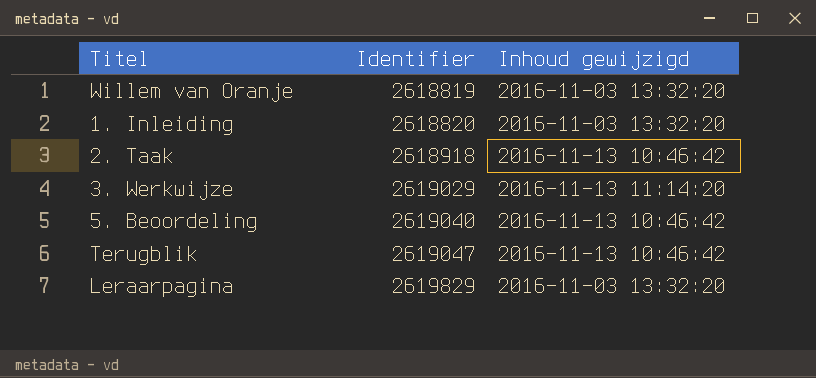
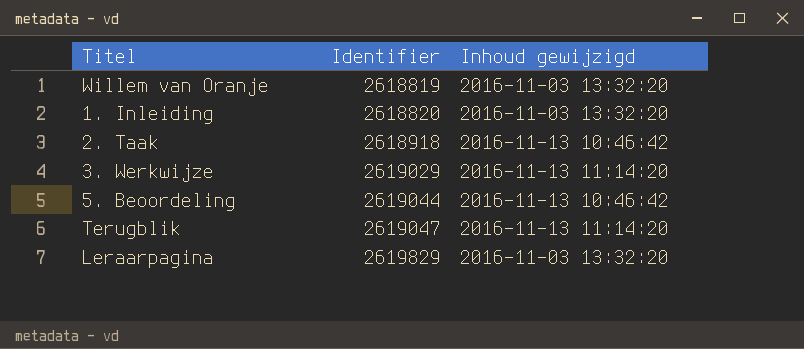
5. Beoordeling | Identifier: 2619040 -> 2619044
Terugblik | Inhoud gewijzigd: 2016-11-13 10:46:42 -> 2016-11-13 11:14:20

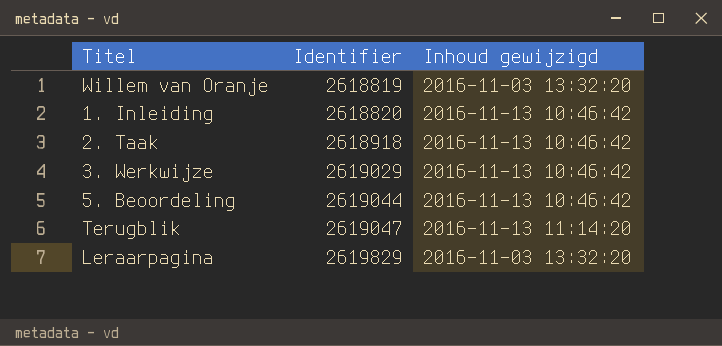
1. Inleiding | Inhoud gewijzigd: 2016-11-03 13:32:20 -> 2016-11-13 10:46:42
3. Werkwijze | Inhoud gewijzigd: 2016-11-13 11:14:20 -> 2016-11-13 10:46:42

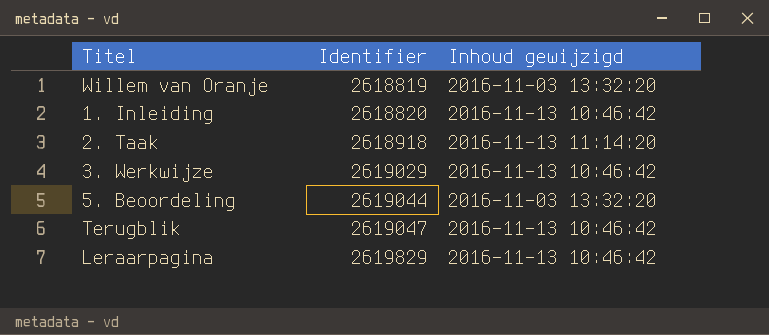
2. Taak | Inhoud gewijzigd: 2016-11-13 10:46:42 -> 2016-11-13 11:14:20
5. Beoordeling | Inhoud gewijzigd: 2016-11-13 10:46:42 -> 2016-11-03 13:32:20
Terugblik | Inhoud gewijzigd: 2016-11-13 11:14:20 -> 2016-11-13 10:46:42
Leraarpagina | Inhoud gewijzigd: 2016-11-03 13:32:20 -> 2016-11-13 10:46:42

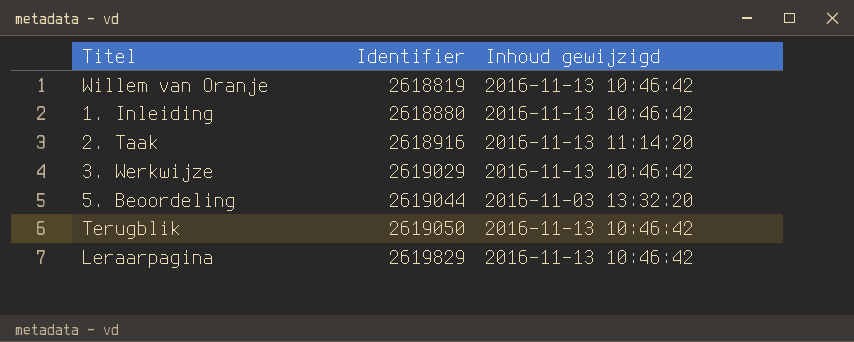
Willem van Oranje | Inhoud gewijzigd: 2016-11-03 13:32:20 -> 2016-11-13 10:46:42
1. Inleiding | Identifier: 2618820 -> 2618880
2. Taak | Identifier: 2618918 -> 2618916
Terugblik | Identifier: 2619047 -> 2619050

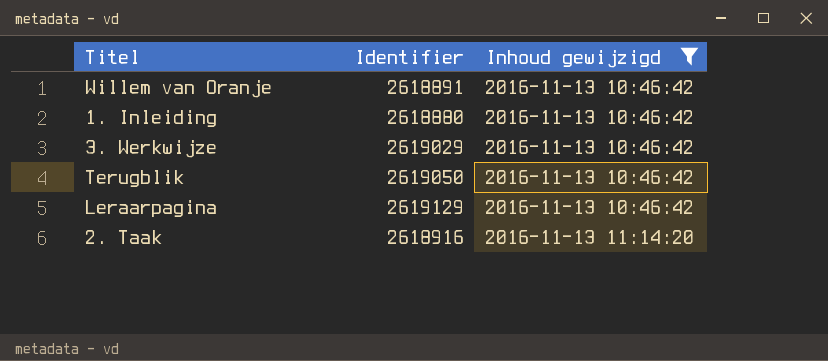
filter: none -> Inhoud gewijzigd != 2016-11-03 13:32:20
row order: Identifier ascending -> Inhoud gewijzigd ascending
Willem van Oranje | Identifier: 2618819 -> 2618891
Leraarpagina | Identifier: 2619829 -> 2619129

